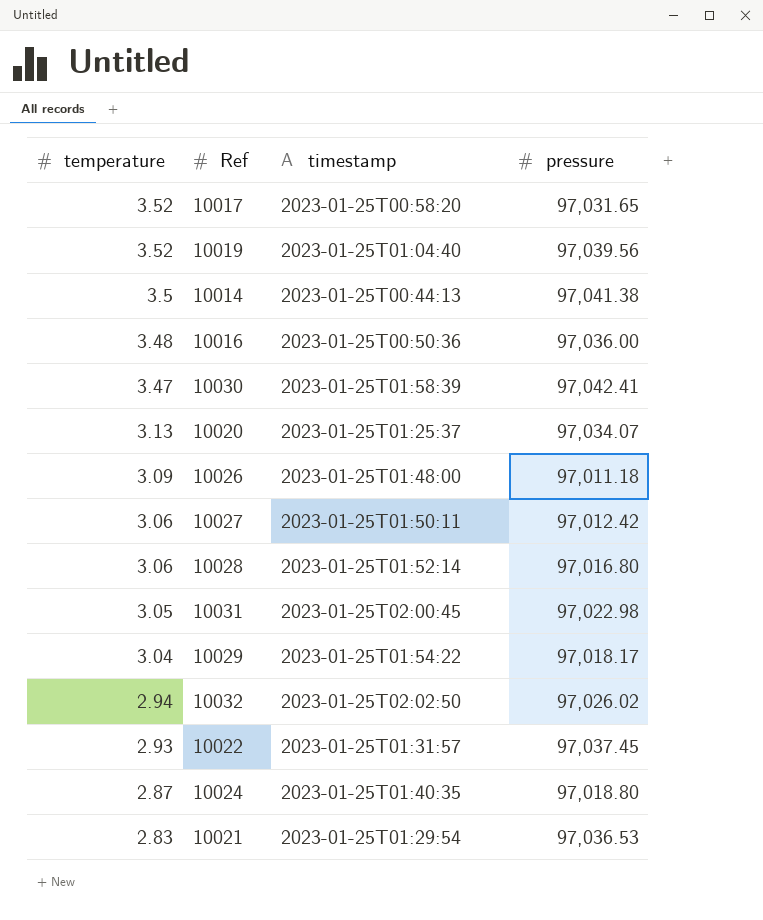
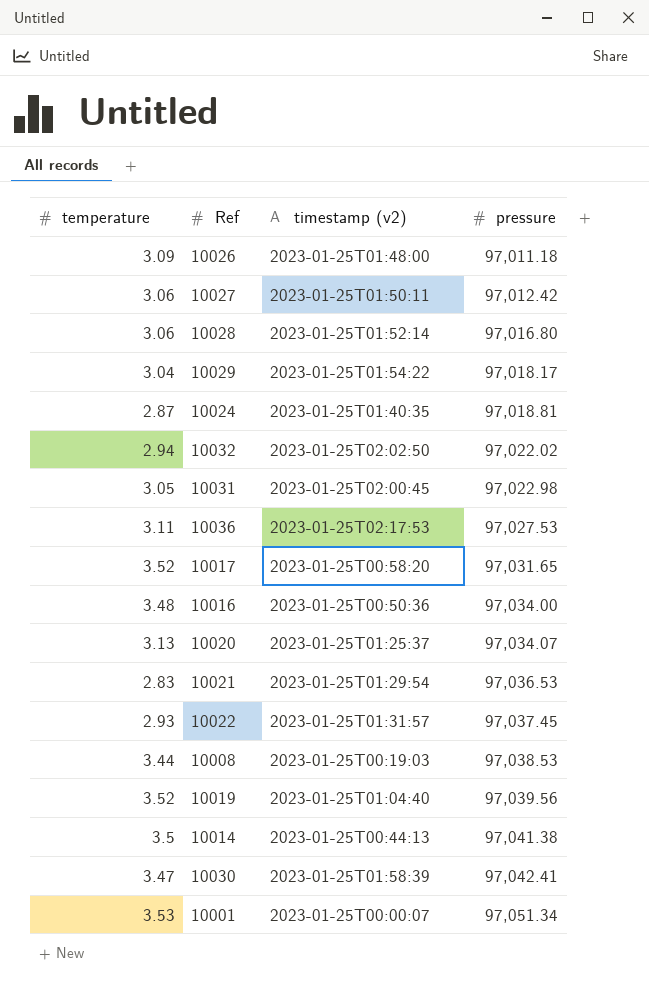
row order: temperature descending -> pressure ascending
column name: timestamp -> timestamp (v2)
10024 | pressure: 97,018.80 -> 97,018.81
10032 | pressure: 97,026.02 -> 97,022.02
row 10036: none -> 3.11 | 2023-01-25T02:17:53 | 97,027.53
10016 | pressure: 97,036.00 -> 97,034.00
row 10008: none -> 3.44 | 2023-01-25T00:19:03 | 97,038.53
row 10001: none -> 3.53 | 2023-01-25T00:00:07 | 97,051.34

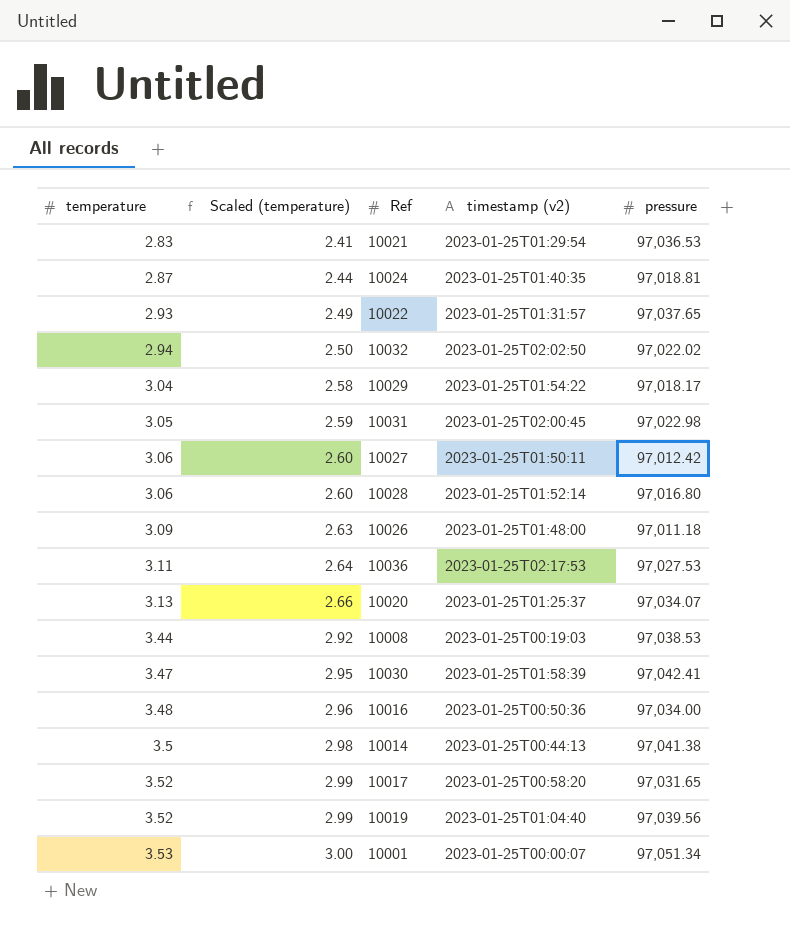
row order: pressure ascending -> temperature ascending
column Scaled (temperature) | formula: none -> [temperature] * 0.85
10022 | pressure: 97,037.45 -> 97,037.65

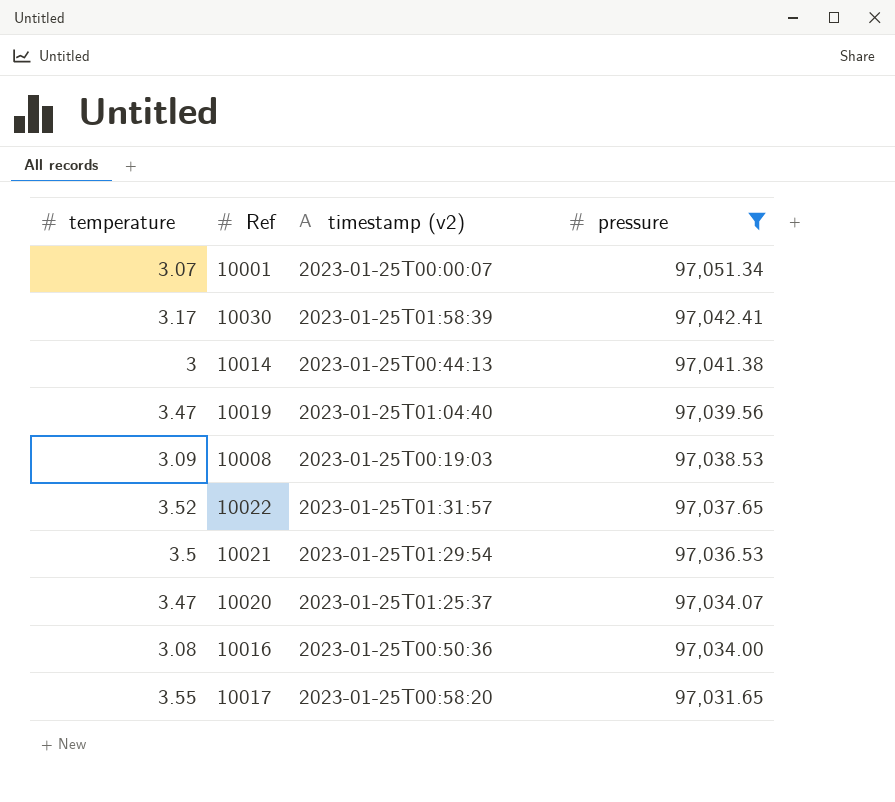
filter: none -> pressure >= 97,031.65
row order: temperature ascending -> pressure descending
column Scaled (temperature) | formula: [temperature] * 0.85 -> none
10001 | temperature: 3.53 -> 3.07
10030 | temperature: 3.47 -> 3.17
10014 | temperature: 3.5 -> 3
10019 | temperature: 3.52 -> 3.47
10008 | temperature: 3.44 -> 3.09
10022 | temperature: 2.93 -> 3.52
10021 | temperature: 2.83 -> 3.5
10020 | temperature: 3.13 -> 3.47
10016 | temperature: 3.48 -> 3.08
10017 | temperature: 3.52 -> 3.55

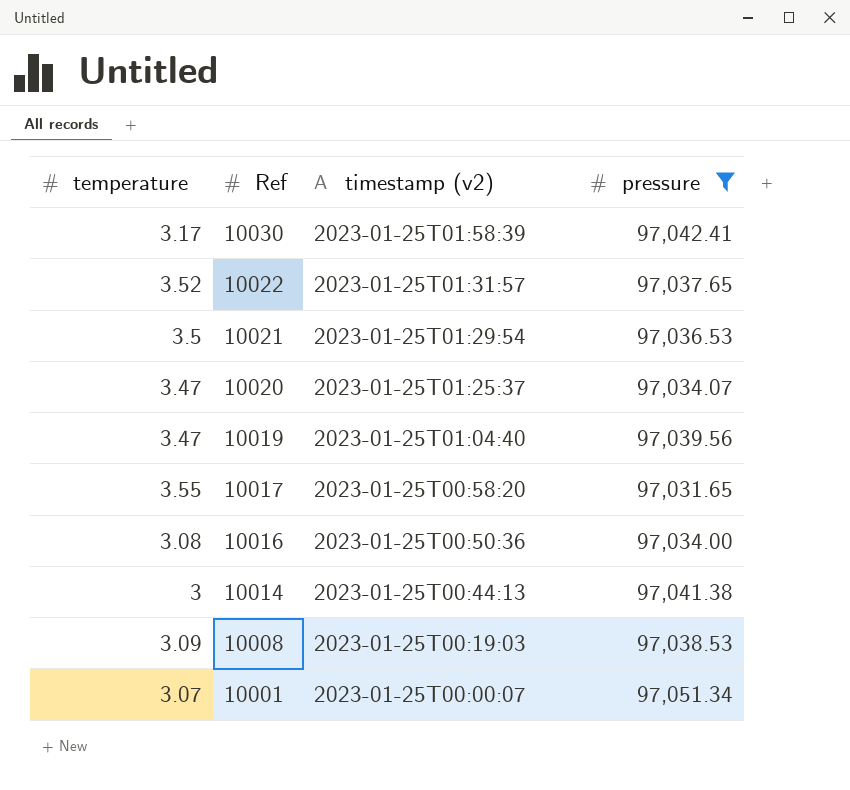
row order: pressure descending -> Ref descending

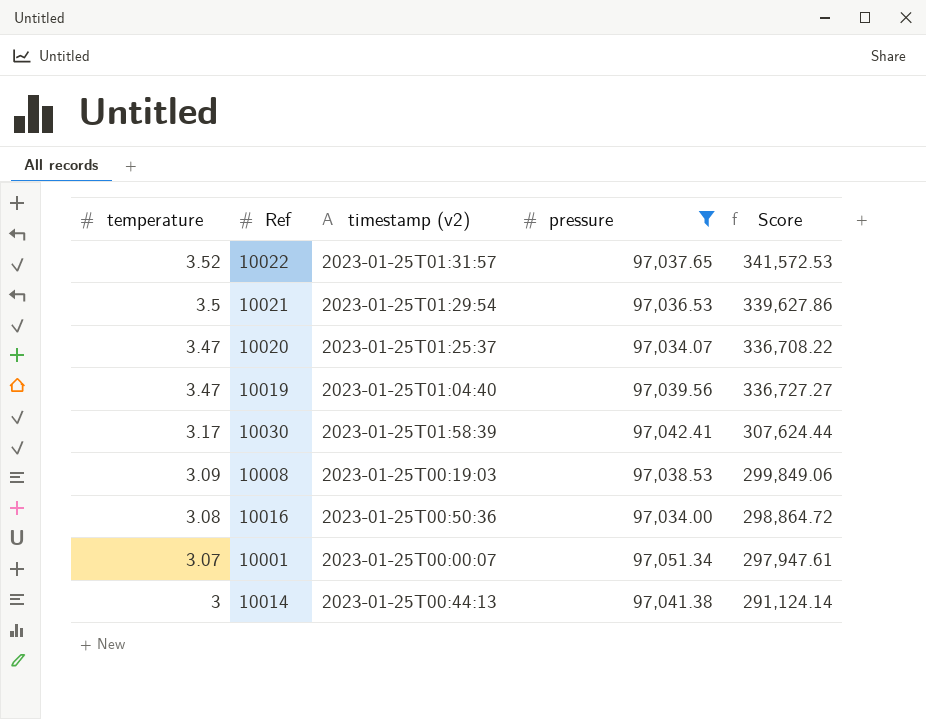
row order: Ref descending -> temperature descending
column Score | formula: none -> [temperature] * [pressure]
row 10017: 3.55 | 2023-01-25T00:58:20 | 97,031.65 -> none

